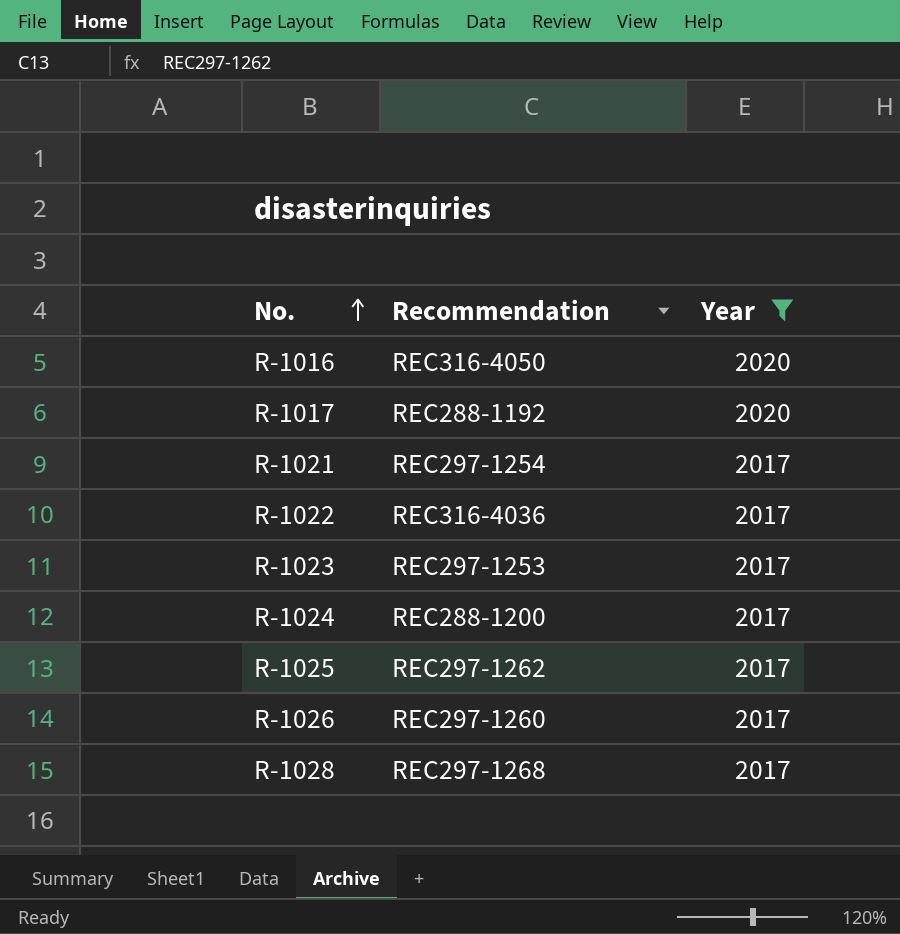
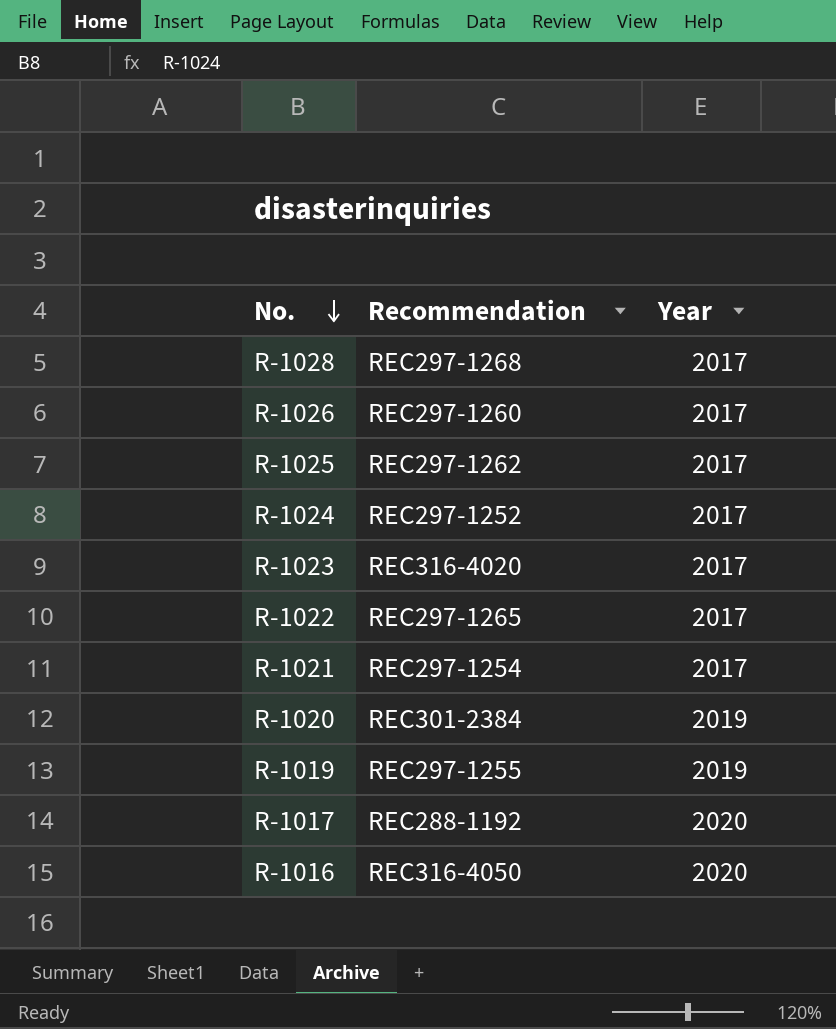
filter: Year != 2019 -> none
row order: No. ascending -> No. descending
R-1024 | Recommendation: REC288-1200 -> REC297-1252
R-1023 | Recommendation: REC297-1253 -> REC316-4020
R-1022 | Recommendation: REC316-4036 -> REC297-1265

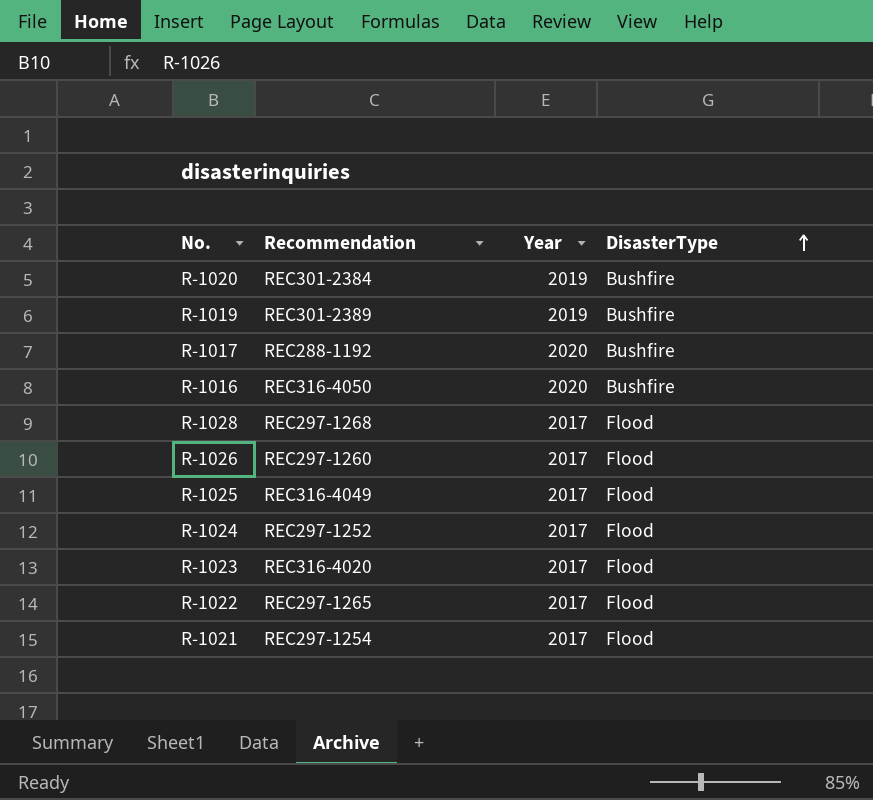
row order: No. descending -> DisasterType ascending
column DisasterType | position: none -> 4
R-1019 | Recommendation: REC297-1255 -> REC301-2389
R-1025 | Recommendation: REC297-1262 -> REC316-4049

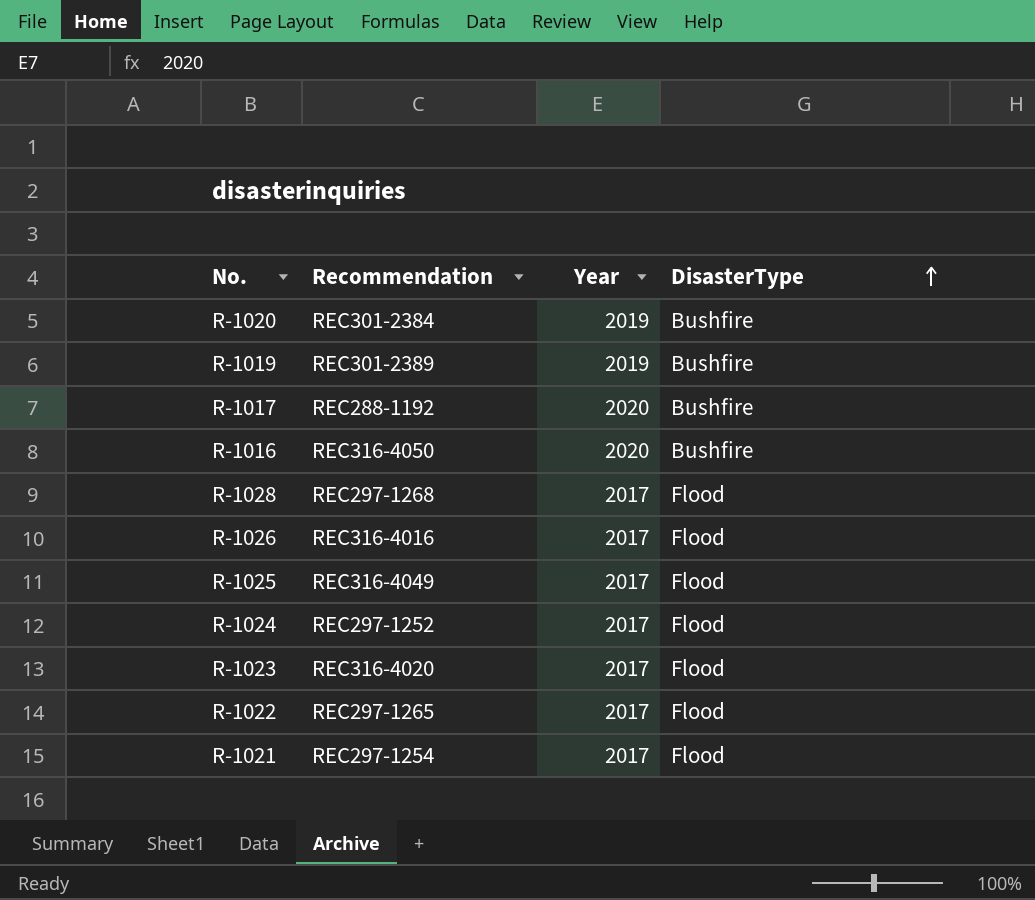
R-1026 | Recommendation: REC297-1260 -> REC316-4016

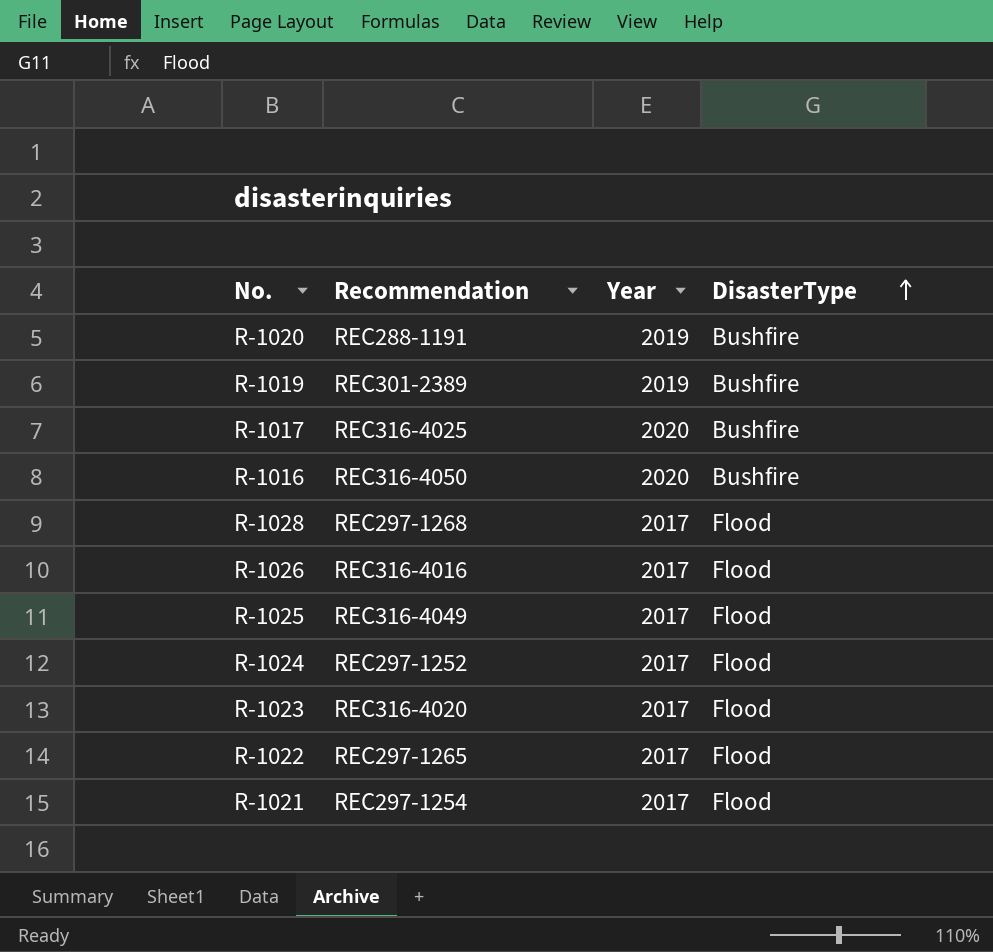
R-1020 | Recommendation: REC301-2384 -> REC288-1191
R-1017 | Recommendation: REC288-1192 -> REC316-4025

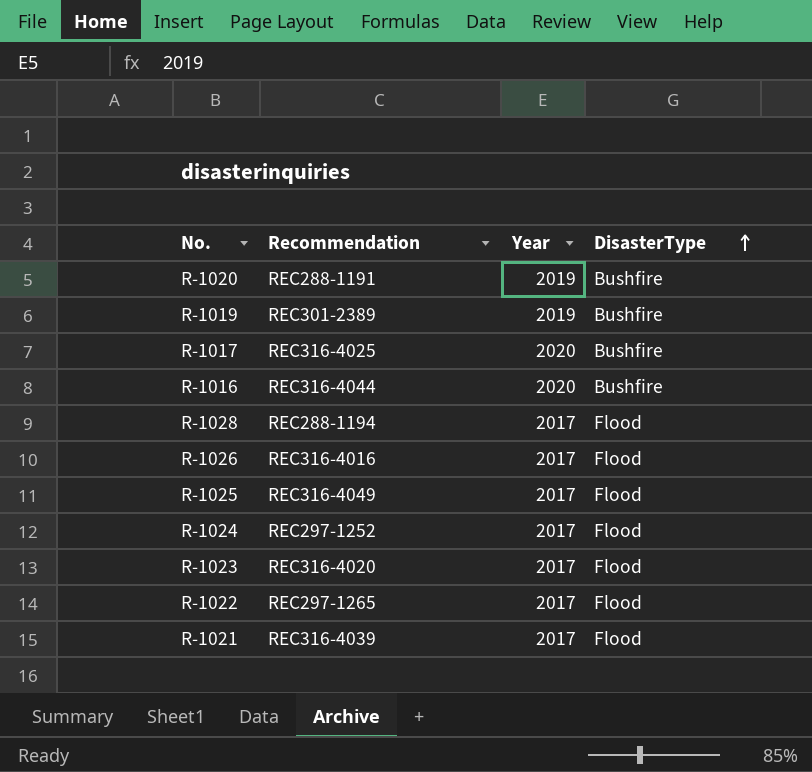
R-1016 | Recommendation: REC316-4050 -> REC316-4044
R-1028 | Recommendation: REC297-1268 -> REC288-1194
R-1021 | Recommendation: REC297-1254 -> REC316-4039

